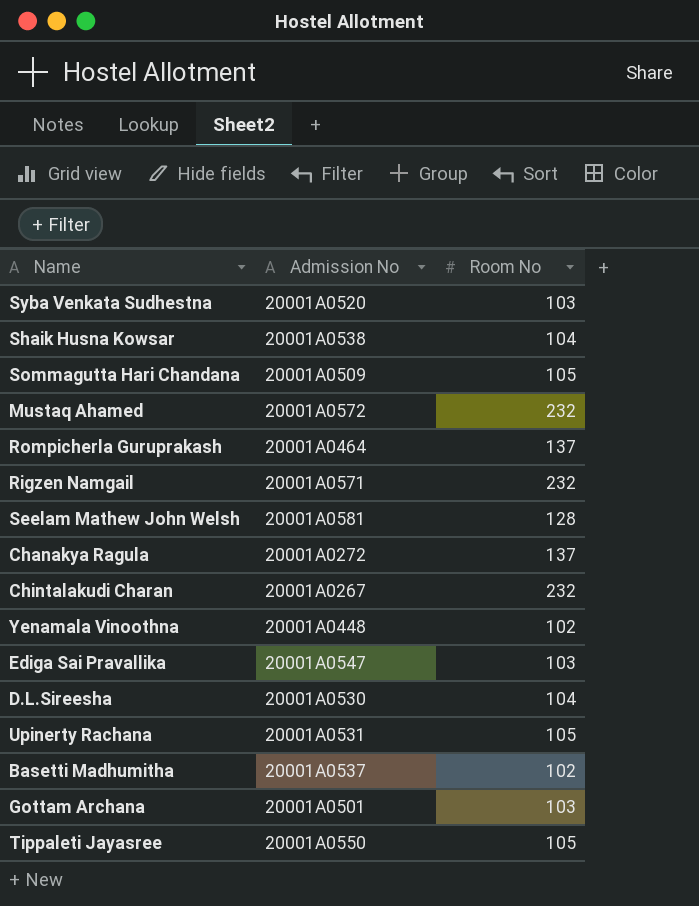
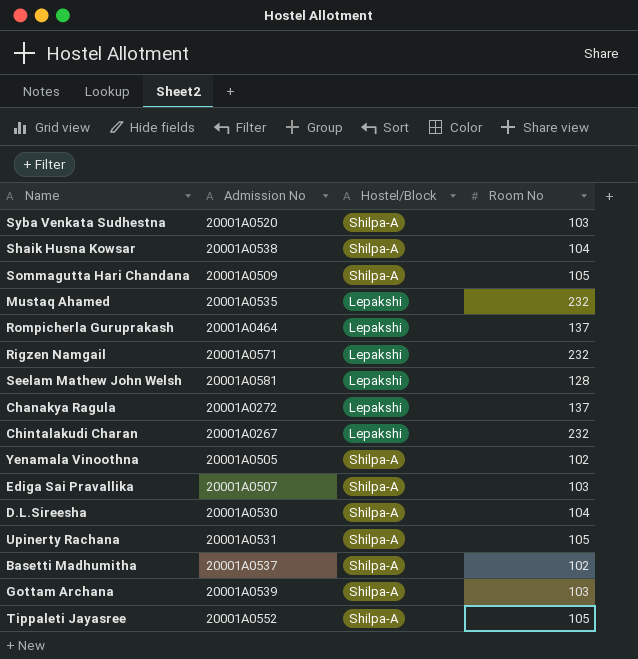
column Hostel/Block | position: none -> 3
Mustaq Ahamed | Admission No: 20001A0572 -> 20001A0535
Yenamala Vinoothna | Admission No: 20001A0448 -> 20001A0505
Ediga Sai Pravallika | Admission No: 20001A0547 -> 20001A0507
Gottam Archana | Admission No: 20001A0501 -> 20001A0539
Tippaleti Jayasree | Admission No: 20001A0550 -> 20001A0552

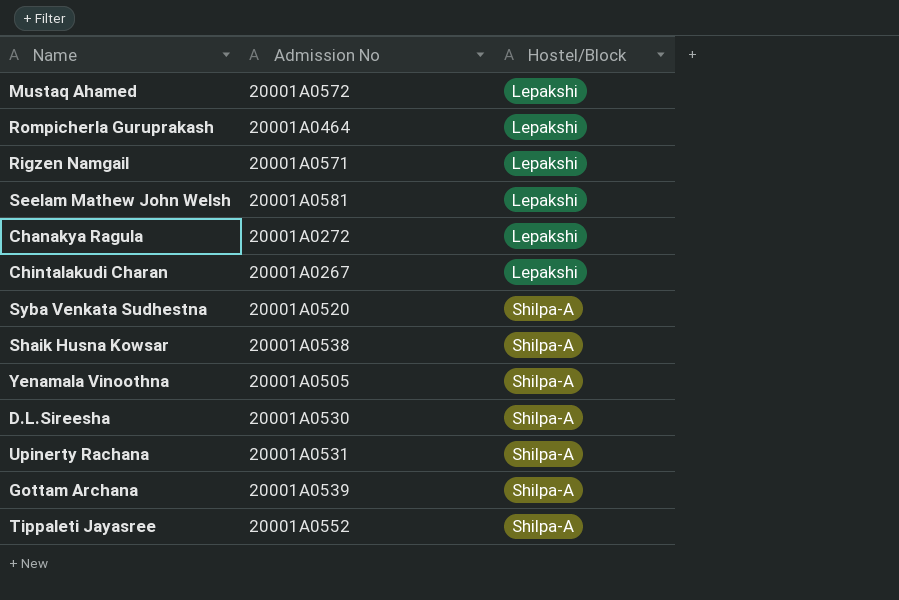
row order: none -> Hostel/Block ascending
column Room No | position: 4 -> none
row Sommagutta Hari Chandana: 20001A0509 | Shilpa-A | 105 -> none
row Ediga Sai Pravallika: 20001A0507 | Shilpa-A | 103 -> none
row Basetti Madhumitha: 20001A0537 | Shilpa-A | 102 -> none
Mustaq Ahamed | Admission No: 20001A0535 -> 20001A0572

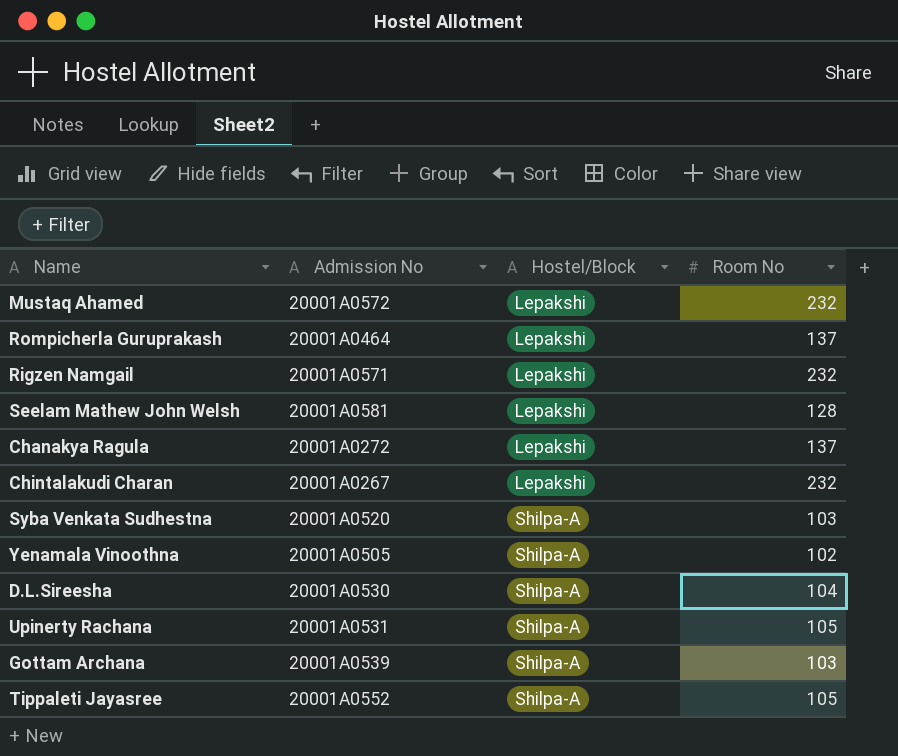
column Room No | position: none -> 4
row Shaik Husna Kowsar: 20001A0538 | Shilpa-A -> none

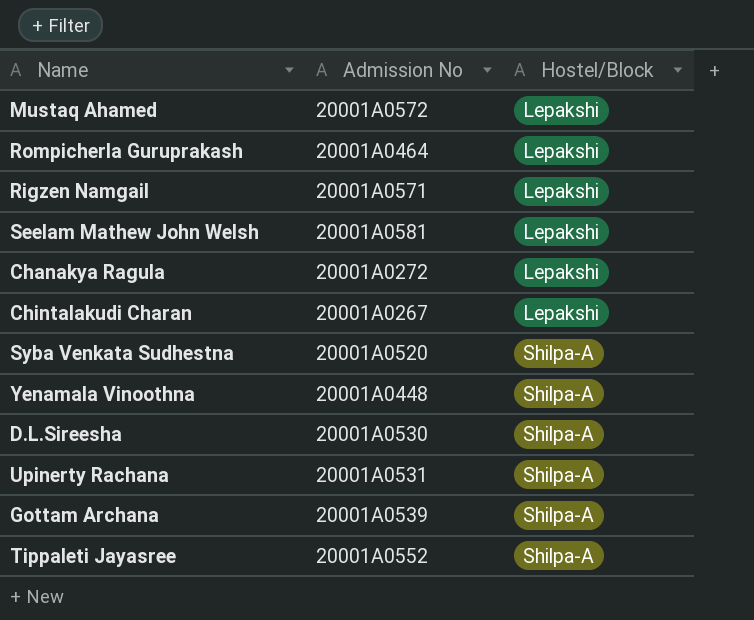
column Room No | position: 4 -> none
Yenamala Vinoothna | Admission No: 20001A0505 -> 20001A0448

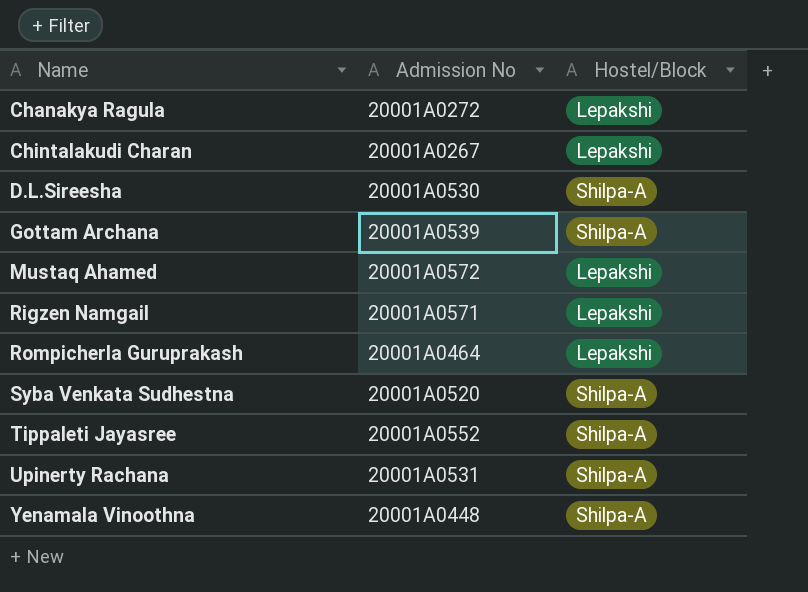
row order: Hostel/Block ascending -> Name ascending
row Seelam Mathew John Welsh: 20001A0581 | Lepakshi -> none

